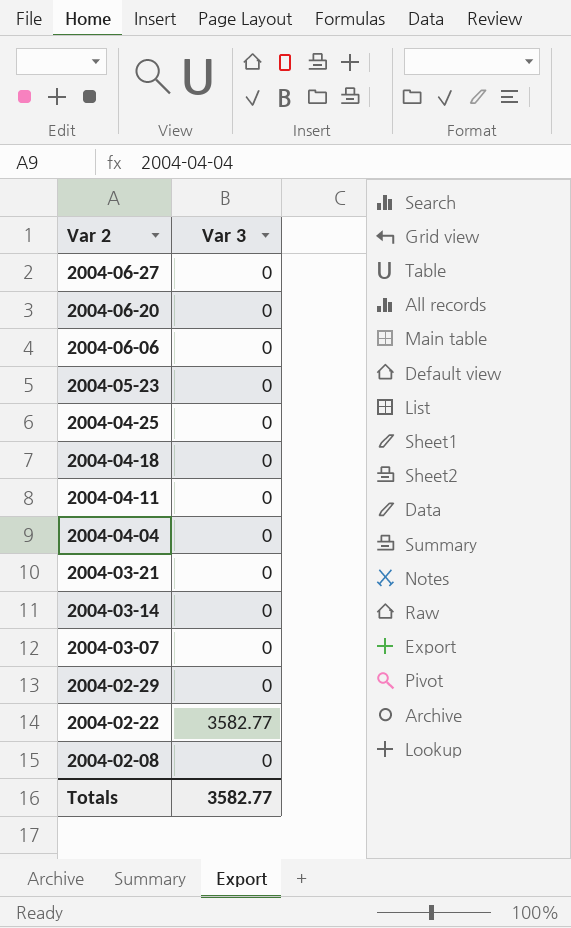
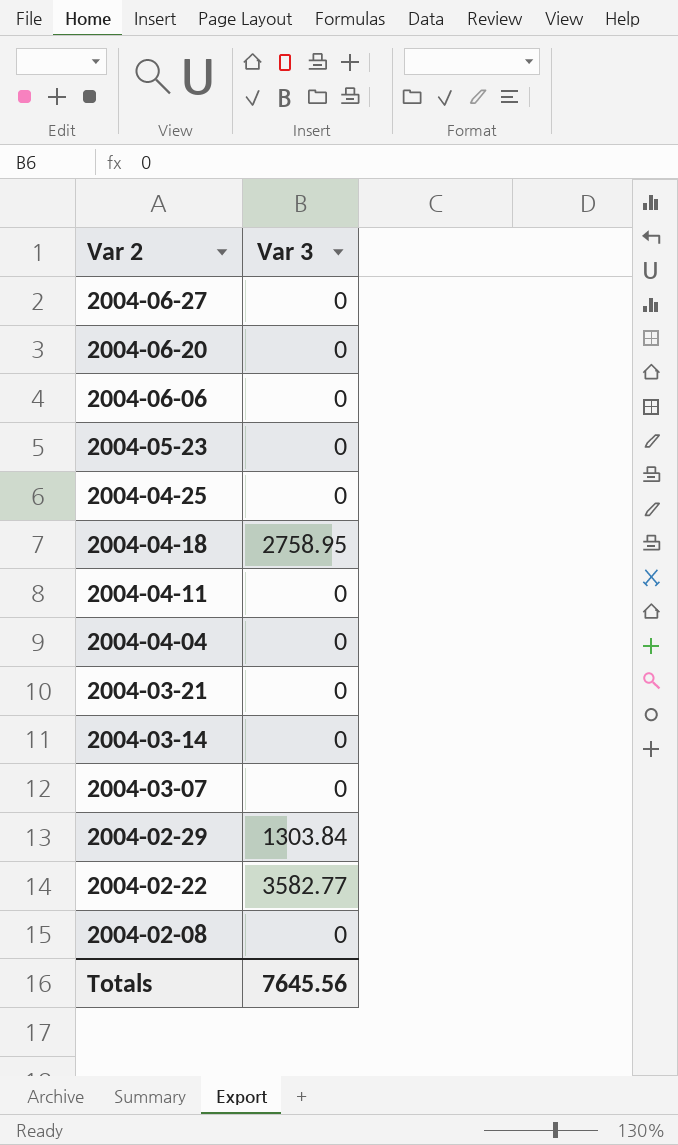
2004-04-18 | Var 3: 0 -> 2758.95
2004-02-29 | Var 3: 0 -> 1303.84
Totals | Var 3: 3582.77 -> 7645.56

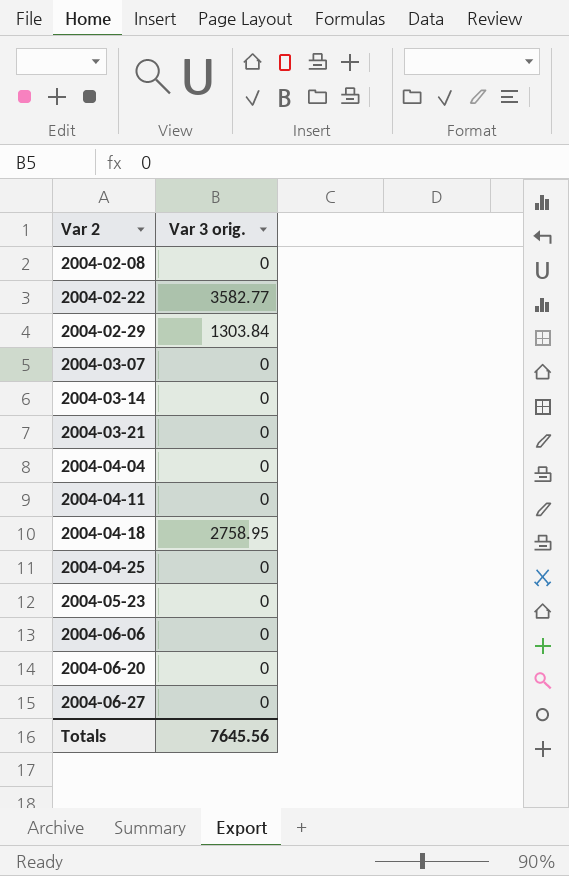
row order: Var 2 descending -> Var 2 ascending
column name: Var 3 -> Var 3 orig.

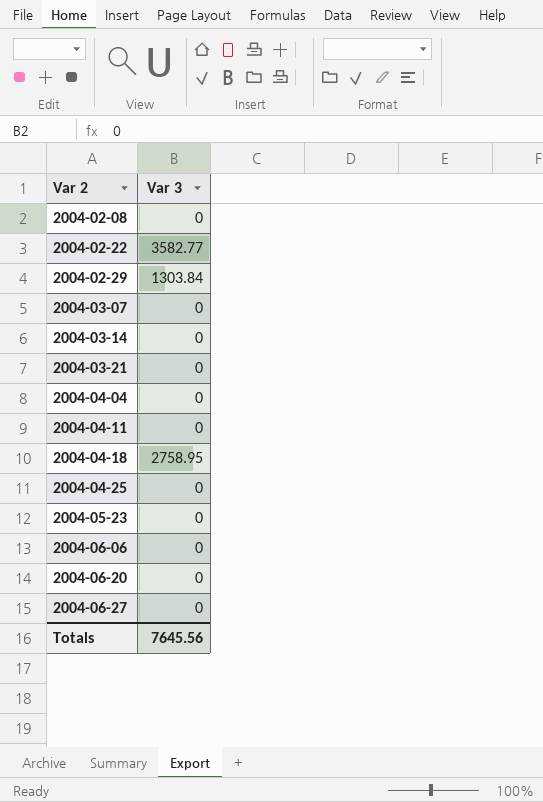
column name: Var 3 orig. -> Var 3

